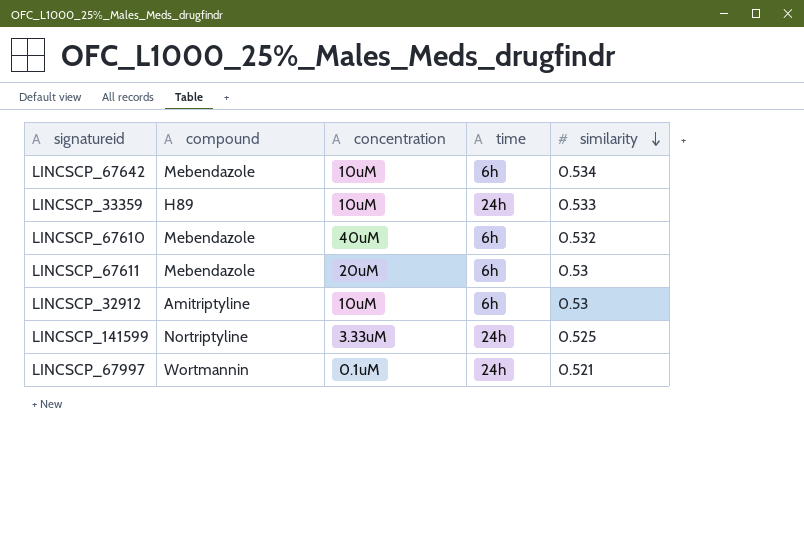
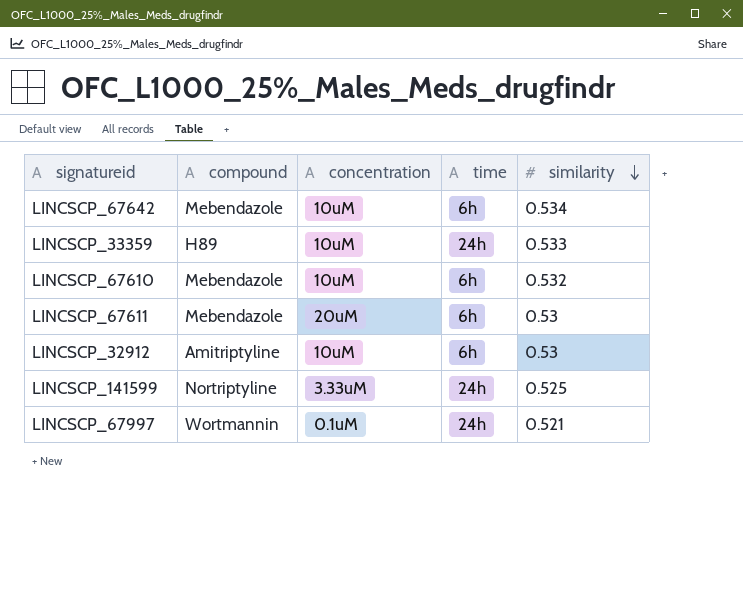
LINCSCP_67610 | concentration: 40uM -> 10uM

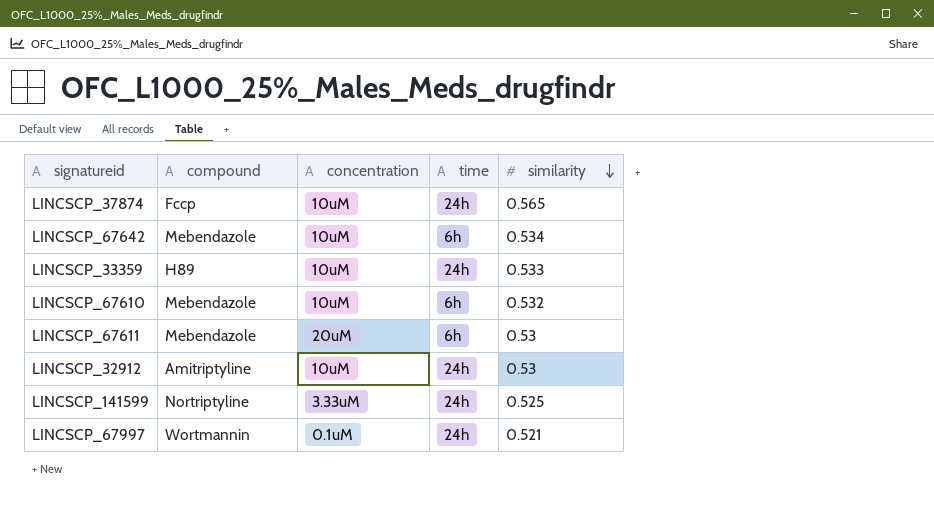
row LINCSCP_37874: none -> Fccp | 10uM | 24h | 0.565
LINCSCP_32912 | time: 6h -> 24h

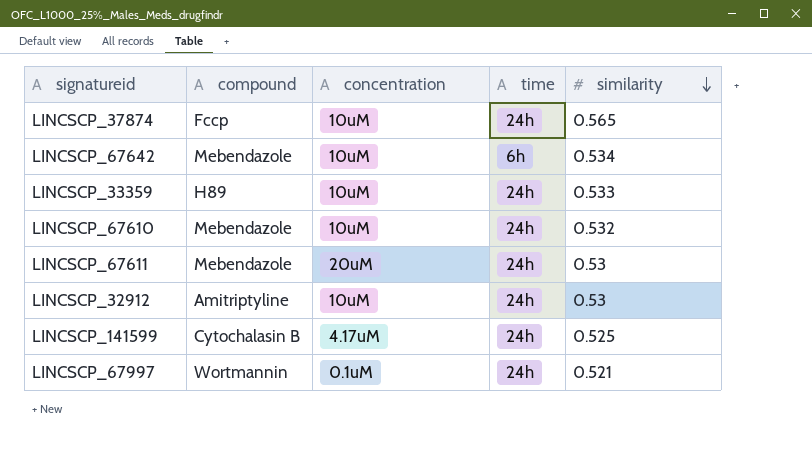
LINCSCP_67610 | time: 6h -> 24h
LINCSCP_67611 | time: 6h -> 24h
LINCSCP_141599 | compound: Nortriptyline -> Cytochalasin B
LINCSCP_141599 | concentration: 3.33uM -> 4.17uM

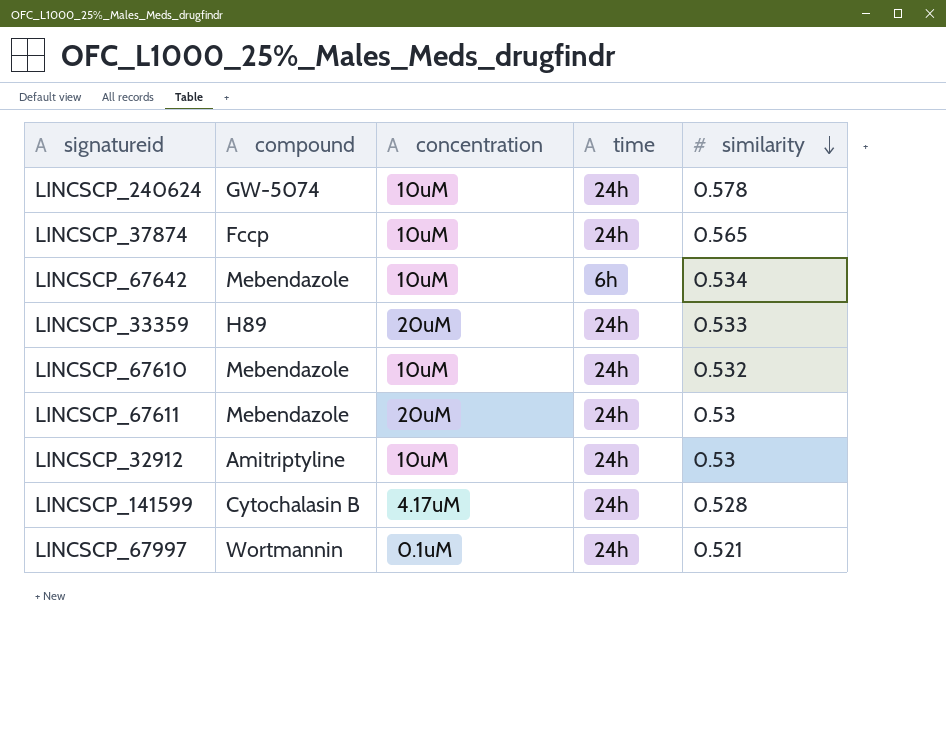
row LINCSCP_240624: none -> GW-5074 | 10uM | 24h | 0.578
LINCSCP_33359 | concentration: 10uM -> 20uM
LINCSCP_141599 | similarity: 0.525 -> 0.528

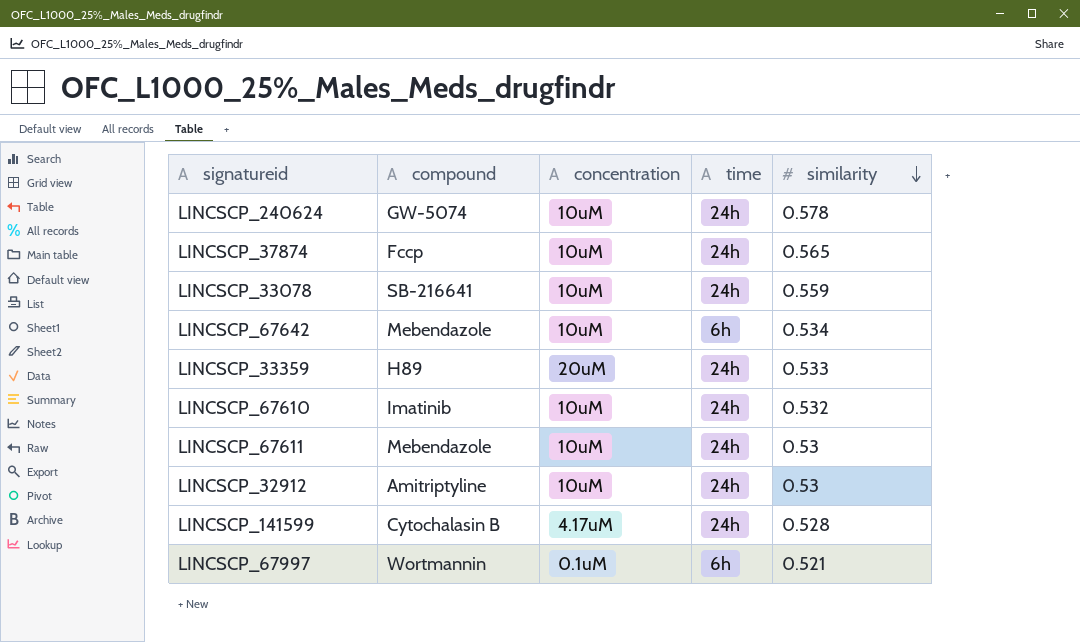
row LINCSCP_33078: none -> SB-216641 | 10uM | 24h | 0.559
LINCSCP_67610 | compound: Mebendazole -> Imatinib
LINCSCP_67611 | concentration: 20uM -> 10uM
LINCSCP_67997 | time: 24h -> 6h

